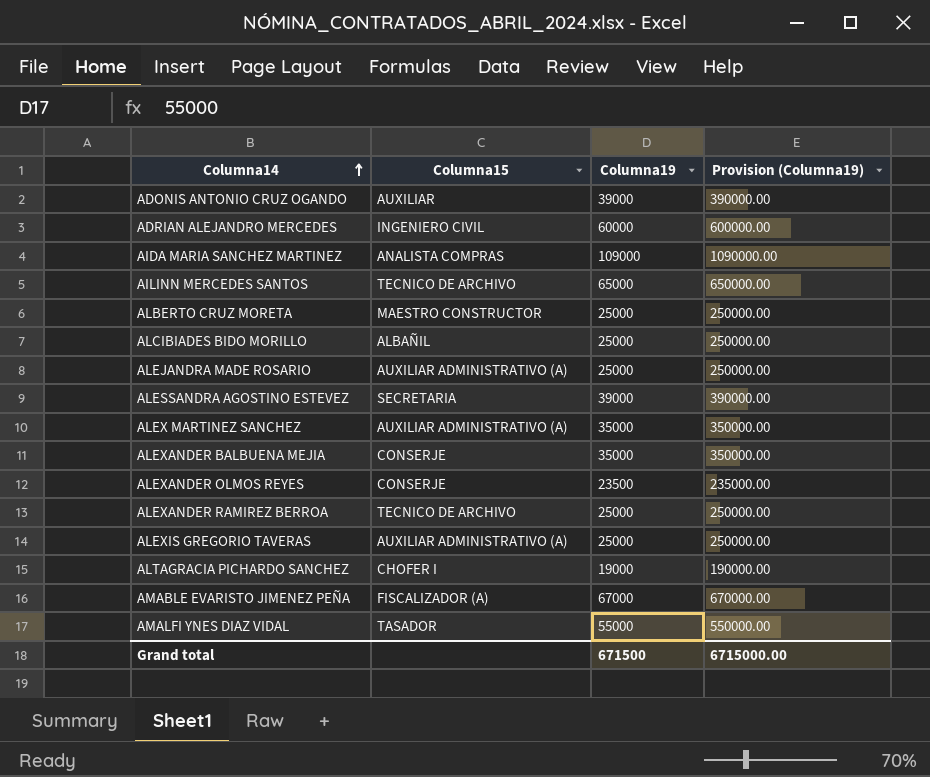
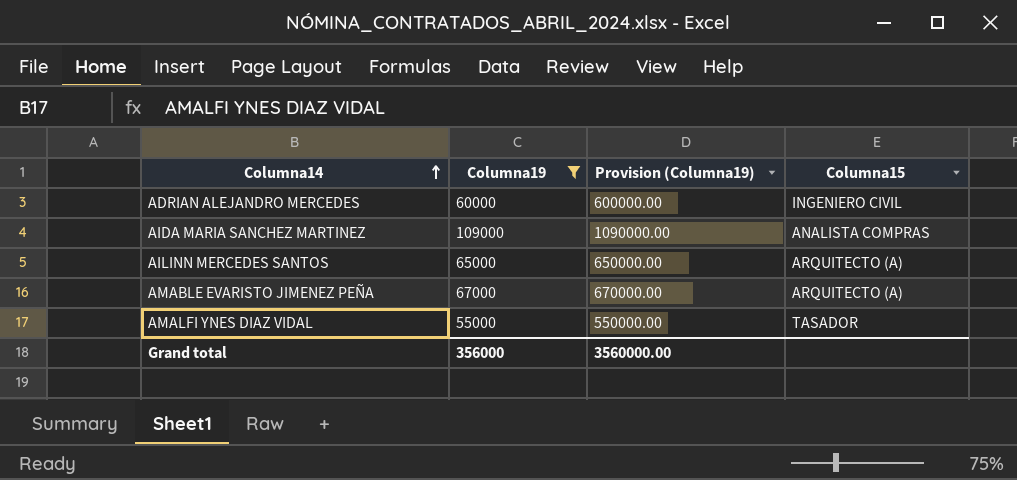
filter: none -> Columna19 >= 55000
column Columna15 | position: 2 -> 4
AILINN MERCEDES SANTOS | Columna15: TECNICO DE ARCHIVO -> ARQUITECTO (A)
AMABLE EVARISTO JIMENEZ PEÑA | Columna15: FISCALIZADOR (A) -> ARQUITECTO (A)
Grand total | Columna19: 671500 -> 356000
Grand total | Provision (Columna19): 6715000.00 -> 3560000.00

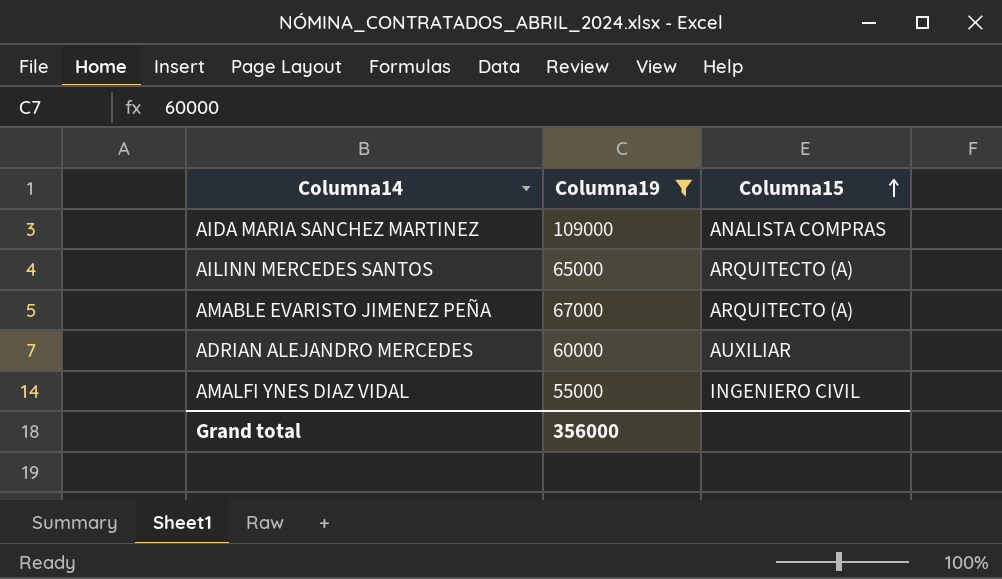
row order: Columna14 ascending -> Columna15 ascending
column Provision (Columna19) | formula: [Columna19] * 10 -> none
ADRIAN ALEJANDRO MERCEDES | Columna15: INGENIERO CIVIL -> AUXILIAR
AMALFI YNES DIAZ VIDAL | Columna15: TASADOR -> INGENIERO CIVIL

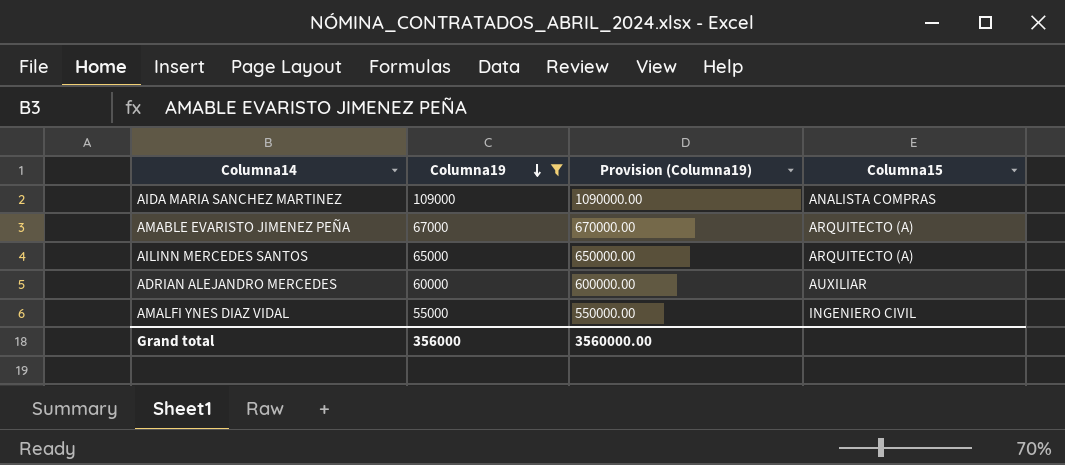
row order: Columna15 ascending -> Columna19 descending
column Provision (Columna19) | formula: none -> [Columna19] * 10

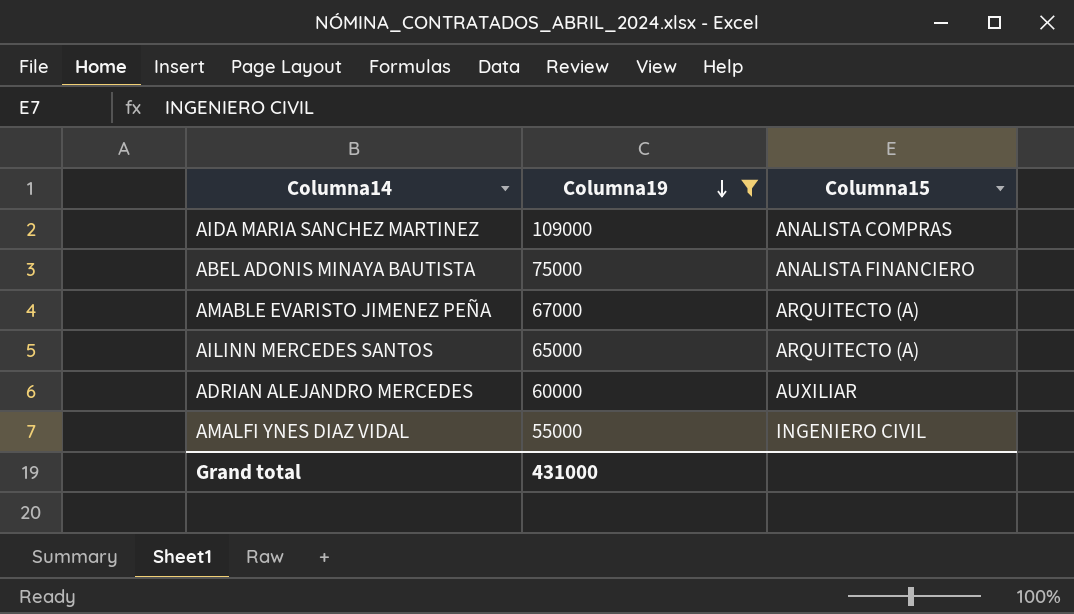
column Provision (Columna19) | formula: [Columna19] * 10 -> none
row ABEL ADONIS MINAYA BAUTISTA: none -> 75000 | ANALISTA FINANCIERO
Grand total | Columna19: 356000 -> 431000

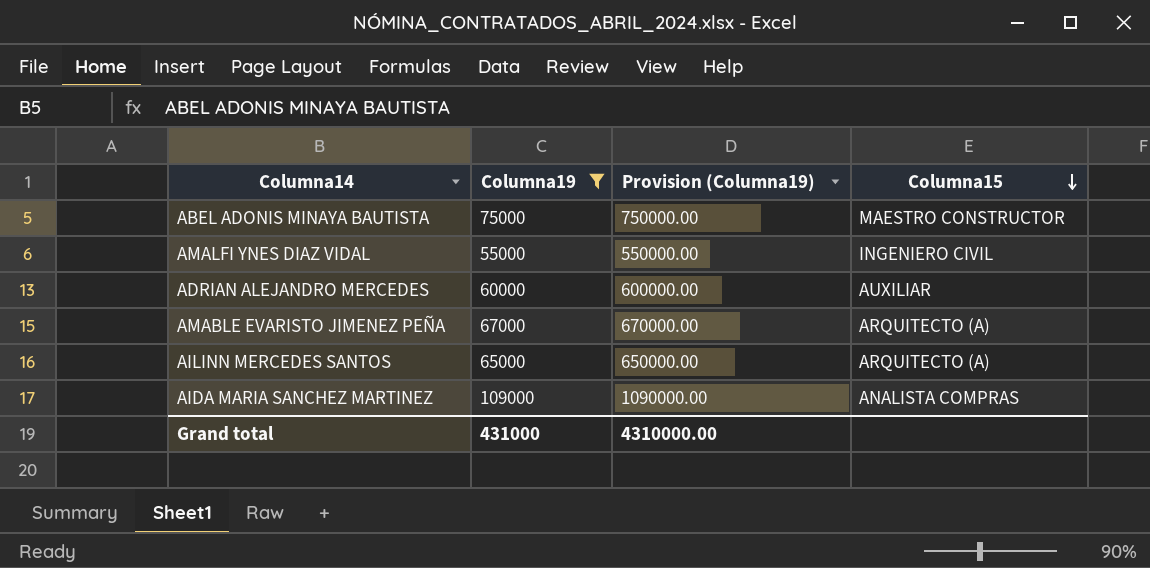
row order: Columna19 descending -> Columna15 descending
column Provision (Columna19) | formula: none -> [Columna19] * 10
ABEL ADONIS MINAYA BAUTISTA | Columna15: ANALISTA FINANCIERO -> MAESTRO CONSTRUCTOR

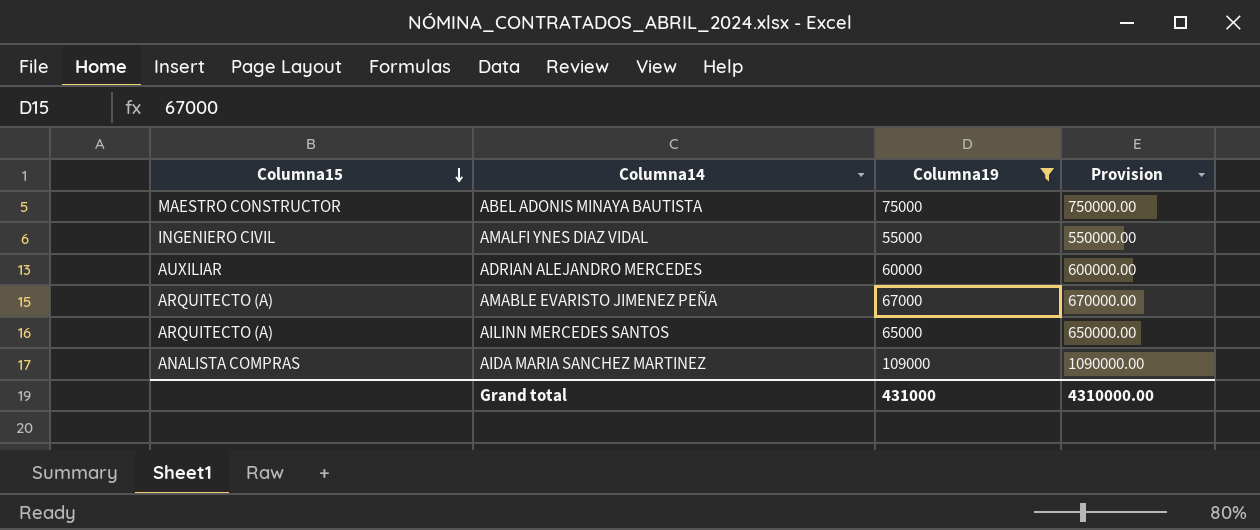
column Columna15 | position: 4 -> 1
column name: Provision (Columna19) -> Provision

